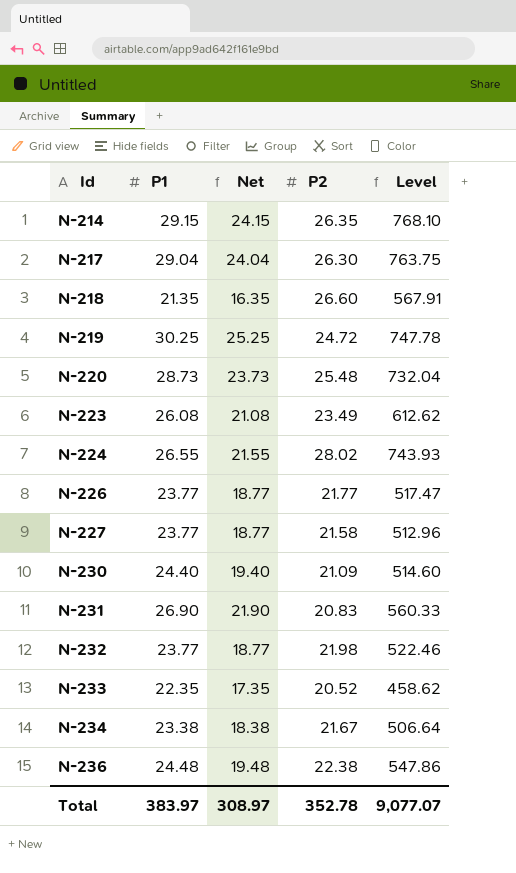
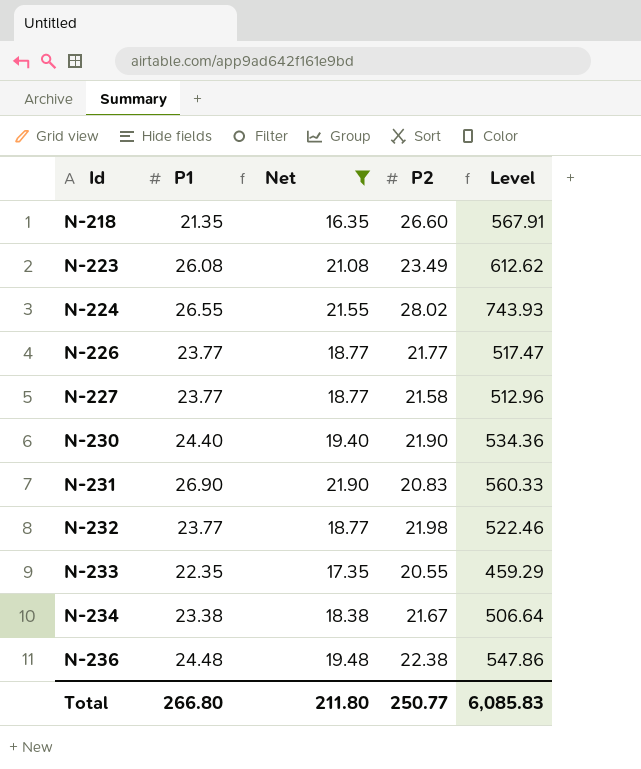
filter: none -> Net <= 21.90
N-230 | P2: 21.09 -> 21.90
N-230 | Level: 514.60 -> 534.36
N-233 | P2: 20.52 -> 20.55
N-233 | Level: 458.62 -> 459.29
Total | P1: 383.97 -> 266.80
Total | Net: 308.97 -> 211.80
Total | P2: 352.78 -> 250.77
Total | Level: 9,077.07 -> 6,085.83

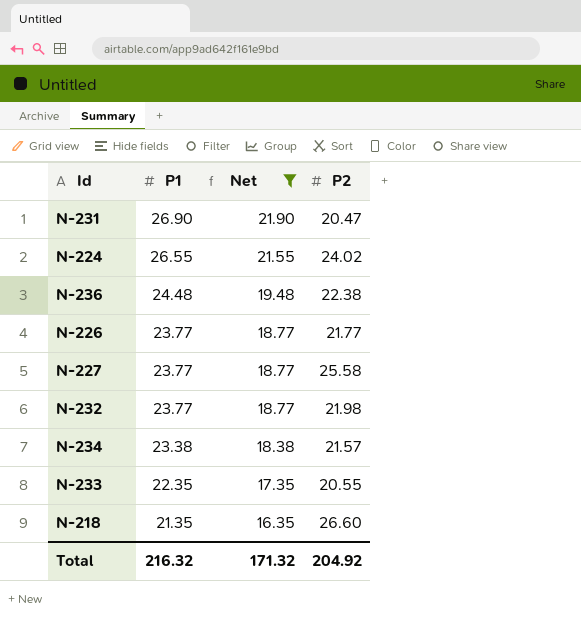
row order: Id ascending -> P1 descending
column Level | formula: [P1] * [P2] -> none
row N-223: 26.08 | 21.08 | 23.49 | 612.62 -> none
row N-230: 24.40 | 19.40 | 21.90 | 534.36 -> none
N-231 | P2: 20.83 -> 20.47
N-224 | P2: 28.02 -> 24.02
N-227 | P2: 21.58 -> 25.58
N-234 | P2: 21.67 -> 21.57
Total | P1: 266.80 -> 216.32
Total | Net: 211.80 -> 171.32
Total | P2: 250.77 -> 204.92

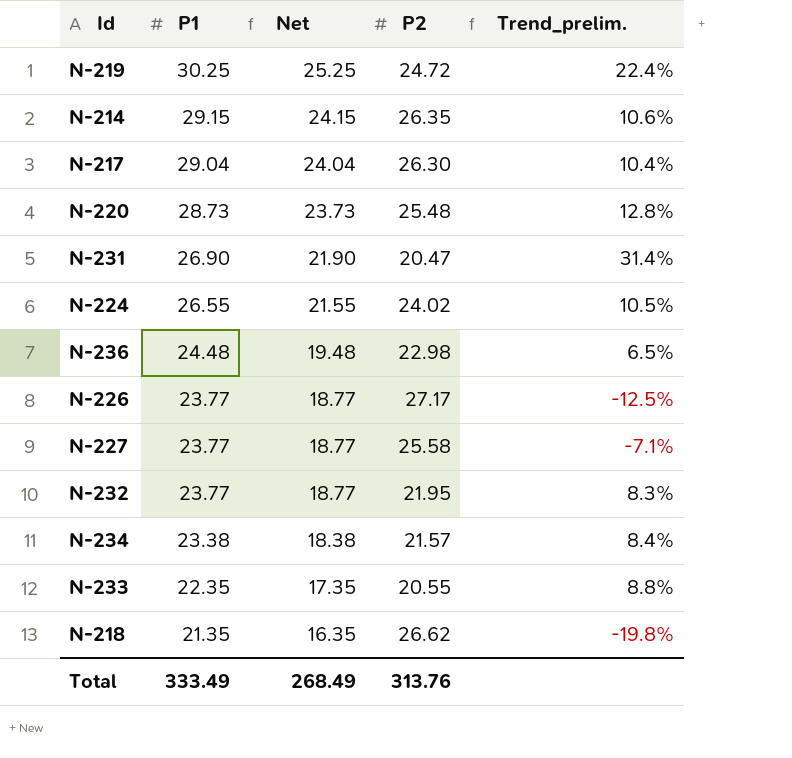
filter: Net <= 21.90 -> none
column Trend_prelim. | formula: none -> ([P1] - [P2]) / [P2]
N-236 | P2: 22.38 -> 22.98
N-226 | P2: 21.77 -> 27.17
N-232 | P2: 21.98 -> 21.95
N-218 | P2: 26.60 -> 26.62
Total | P1: 216.32 -> 333.49
Total | Net: 171.32 -> 268.49
Total | P2: 204.92 -> 313.76

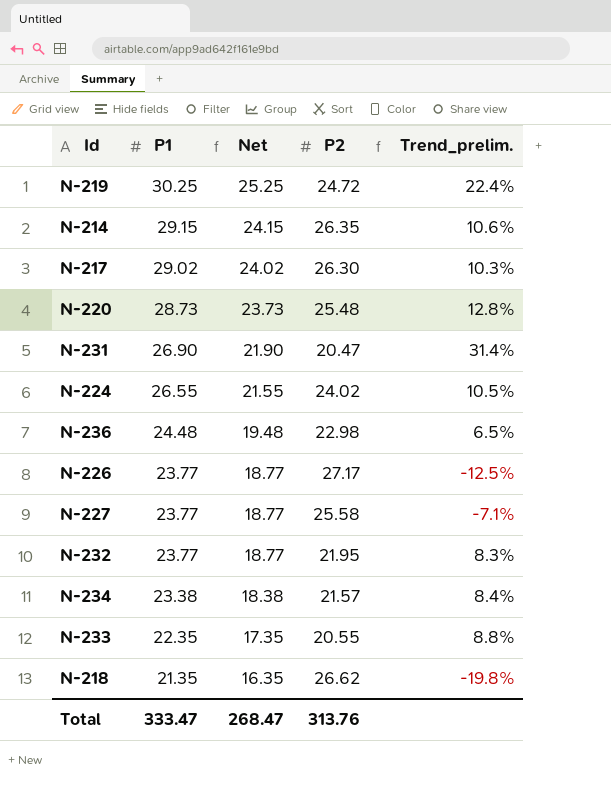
N-217 | P1: 29.04 -> 29.02
N-217 | Net: 24.04 -> 24.02
N-217 | Trend_prelim.: 10.4% -> 10.3%
Total | P1: 333.49 -> 333.47
Total | Net: 268.49 -> 268.47

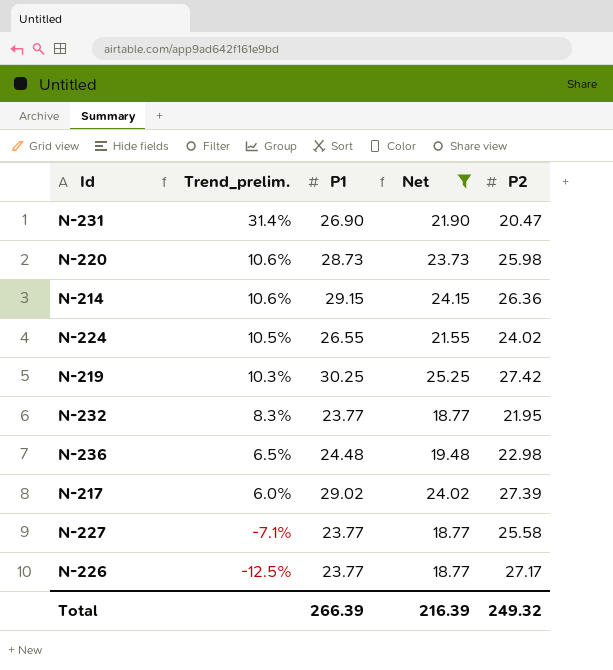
filter: none -> Net >= 18.77
row order: P1 descending -> Trend_prelim. descending
column Trend_prelim. | position: 5 -> 2
N-220 | Trend_prelim.: 12.8% -> 10.6%
N-220 | P2: 25.48 -> 25.98
N-214 | P2: 26.35 -> 26.36
N-219 | Trend_prelim.: 22.4% -> 10.3%
N-219 | P2: 24.72 -> 27.42
N-217 | Trend_prelim.: 10.3% -> 6.0%
N-217 | P2: 26.30 -> 27.39
Total | P1: 333.47 -> 266.39
Total | Net: 268.47 -> 216.39
Total | P2: 313.76 -> 249.32

